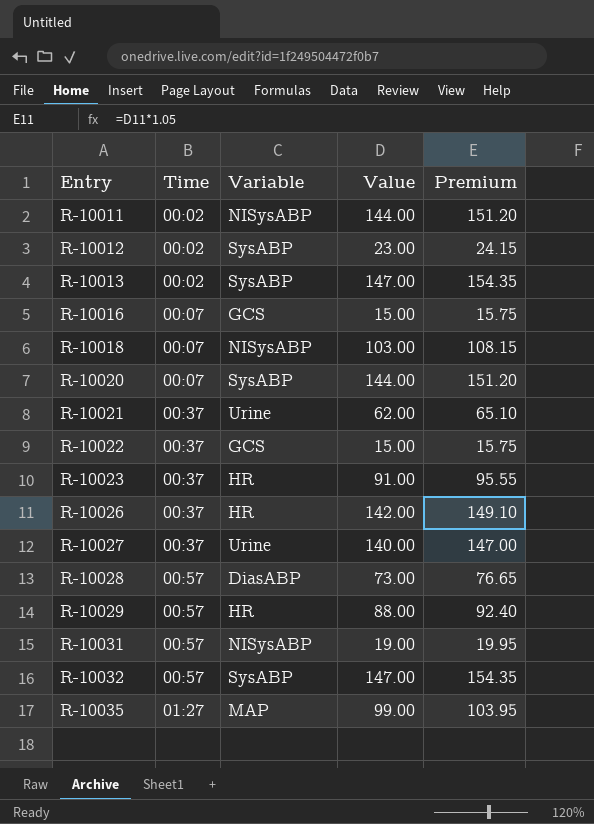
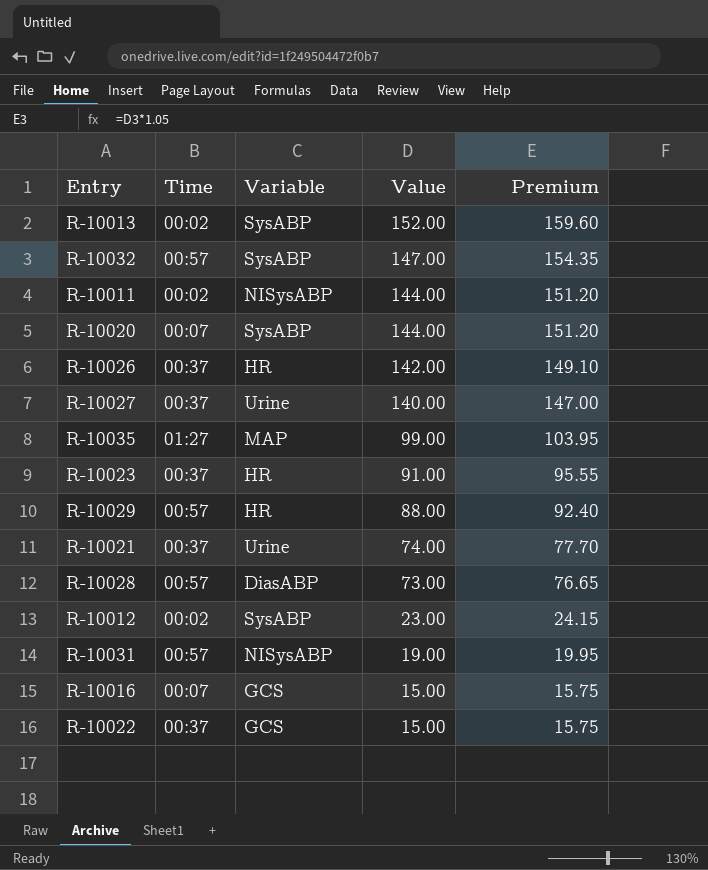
row order: Entry ascending -> Value descending
row R-10018: 00:07 | NISysABP | 103.00 | 108.15 -> none
R-10013 | Value: 147.00 -> 152.00
R-10013 | Premium: 154.35 -> 159.60
R-10021 | Value: 62.00 -> 74.00
R-10021 | Premium: 65.10 -> 77.70

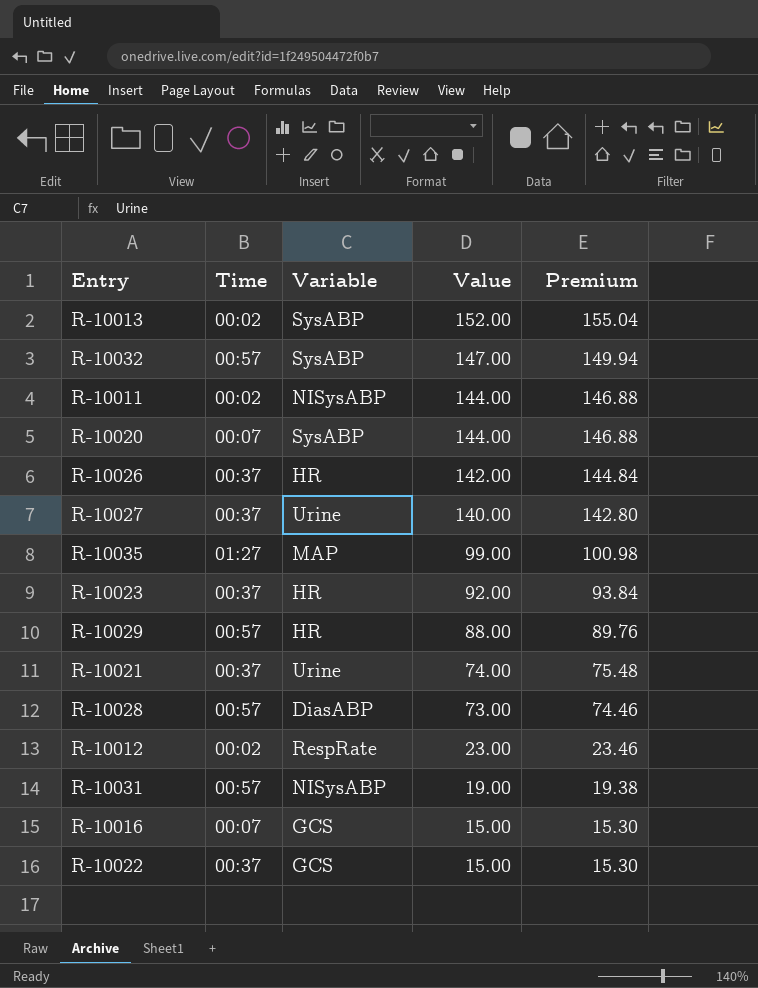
column Premium | formula: [Value] * 1.05 -> [Value] * 1.02
R-10023 | Value: 91.00 -> 92.00
R-10012 | Variable: SysABP -> RespRate

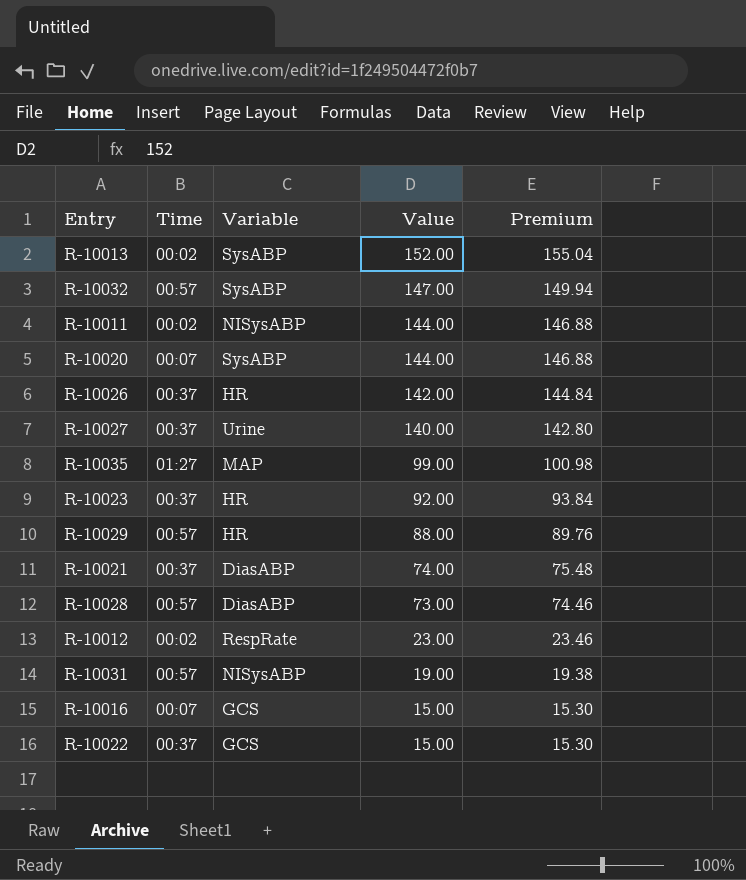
R-10021 | Variable: Urine -> DiasABP

